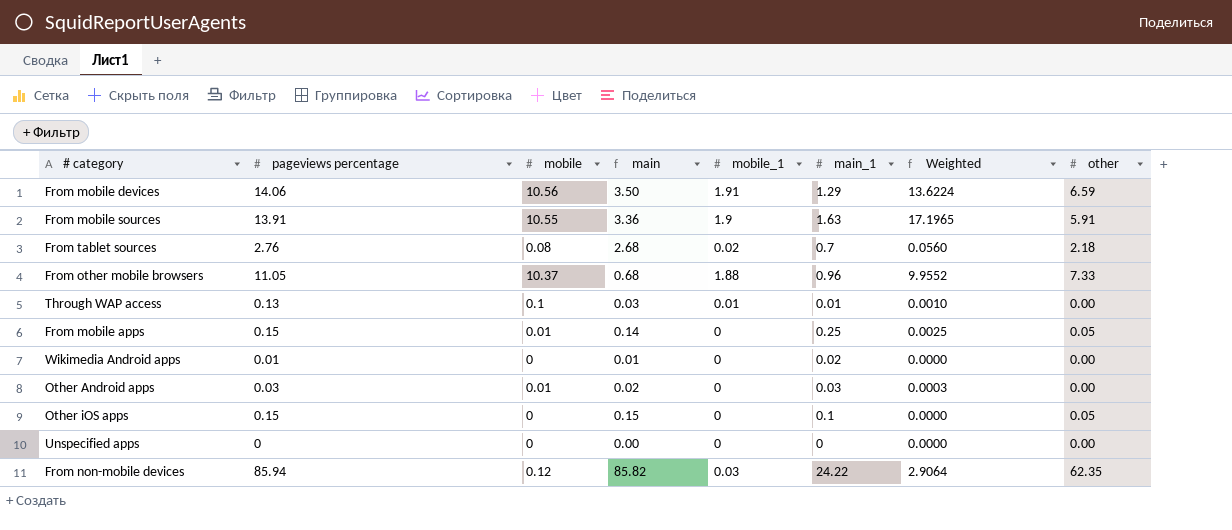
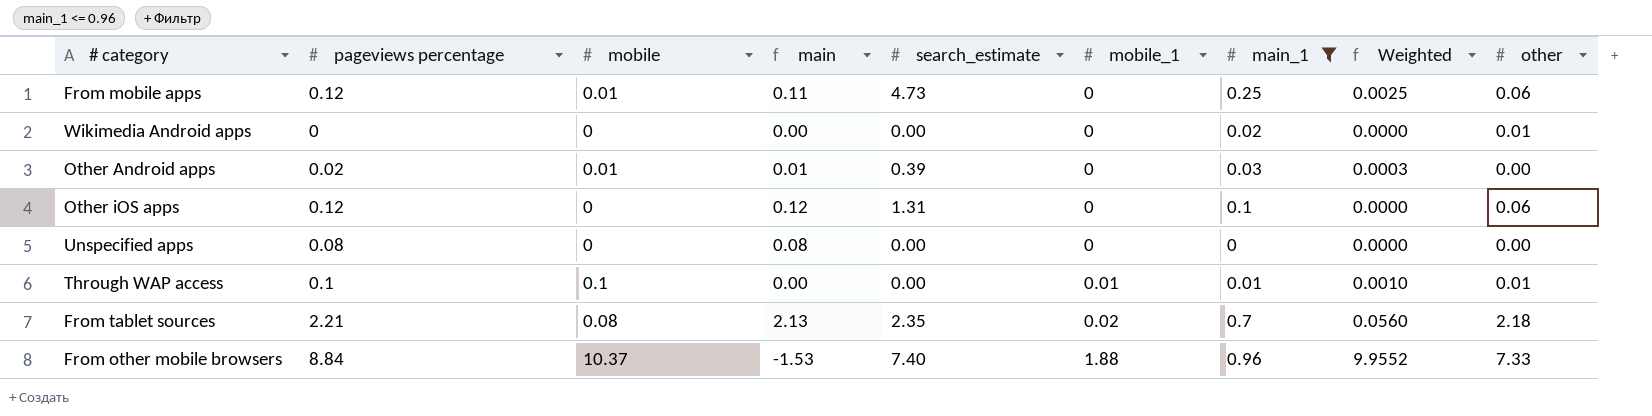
filter: none -> main_1 <= 0.96
row order: none -> mobile_1 ascending
column search_estimate | position: none -> 5
From mobile apps | pageviews percentage: 0.15 -> 0.12
From mobile apps | main: 0.14 -> 0.11
From mobile apps | other: 0.05 -> 0.06
Wikimedia Android apps | pageviews percentage: 0.01 -> 0
Wikimedia Android apps | main: 0.01 -> 0.00
Wikimedia Android apps | other: 0.00 -> 0.01
Other Android apps | pageviews percentage: 0.03 -> 0.02
Other Android apps | main: 0.02 -> 0.01
Other iOS apps | pageviews percentage: 0.15 -> 0.12
Other iOS apps | main: 0.15 -> 0.12
Other iOS apps | other: 0.05 -> 0.06
Unspecified apps | pageviews percentage: 0 -> 0.08
Unspecified apps | main: 0.00 -> 0.08
Through WAP access | pageviews percentage: 0.13 -> 0.1
Through WAP access | main: 0.03 -> 0.00
Through WAP access | other: 0.00 -> 0.01
From tablet sources | pageviews percentage: 2.76 -> 2.21
From tablet sources | main: 2.68 -> 2.13
From other mobile browsers | pageviews percentage: 11.05 -> 8.84
From other mobile browsers | main: 0.68 -> -1.53

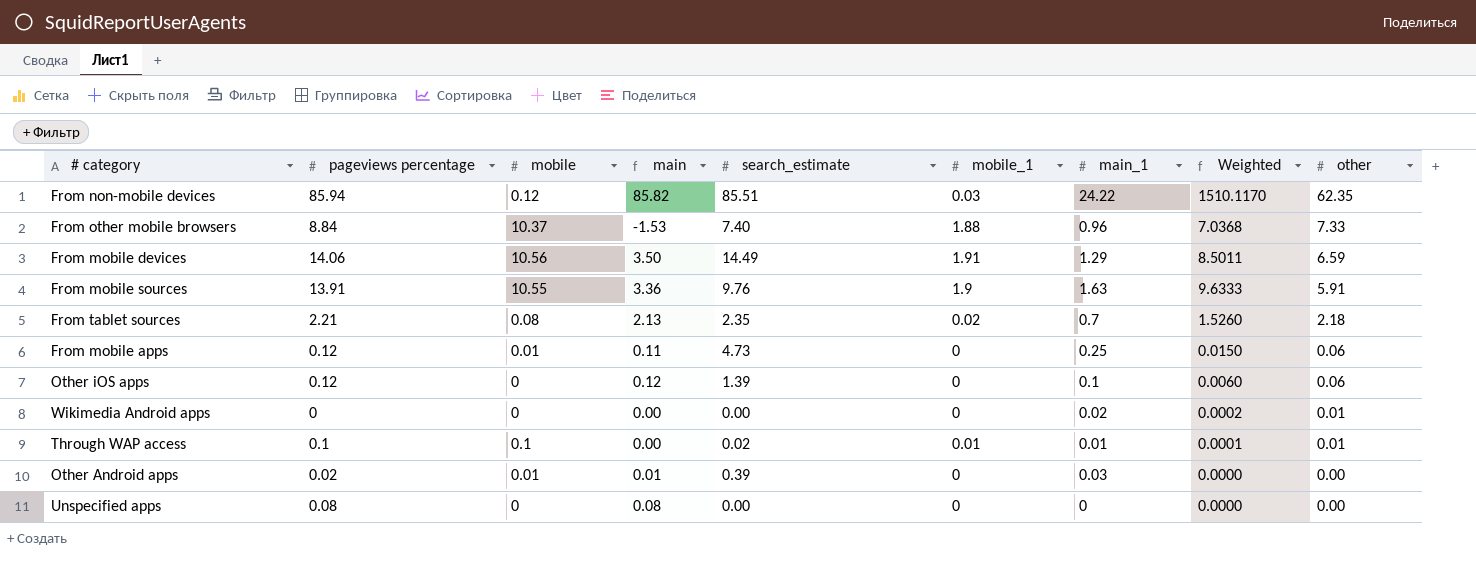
filter: main_1 <= 0.96 -> none
row order: mobile_1 ascending -> other descending
column Weighted | formula: [mobile] * [main_1] -> [main_1] * [other]
Other iOS apps | search_estimate: 1.31 -> 1.39
Through WAP access | search_estimate: 0.00 -> 0.02

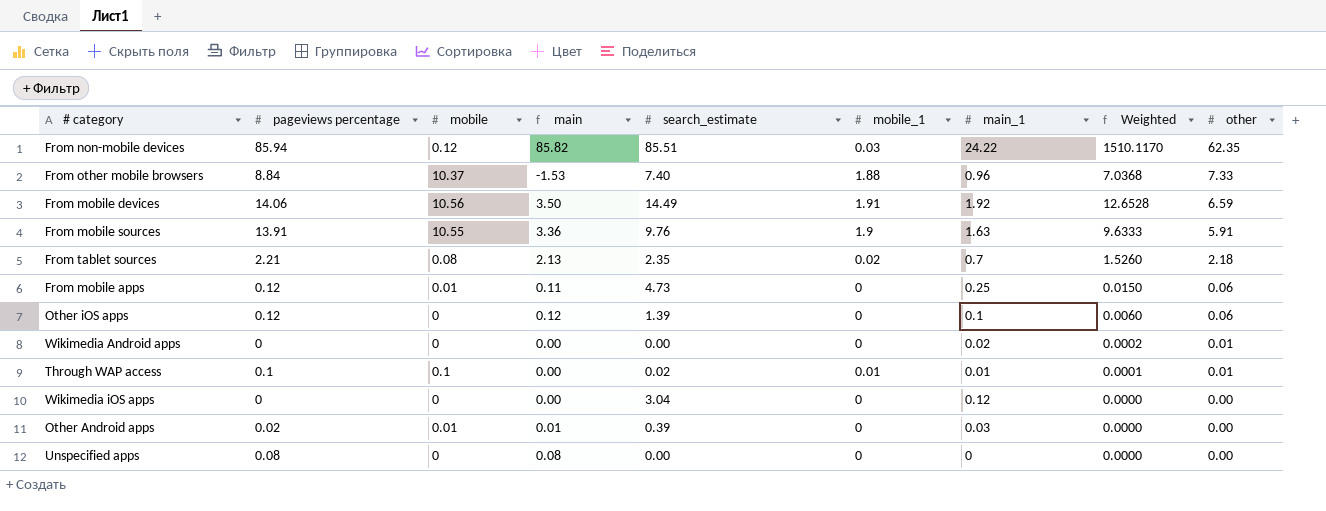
From mobile devices | main_1: 1.29 -> 1.92
From mobile devices | Weighted: 8.5011 -> 12.6528
row Wikimedia iOS apps: none -> 0 | 0 | 0.00 | 3.04 | 0 | 0.12 | 0.0000 | 0.00

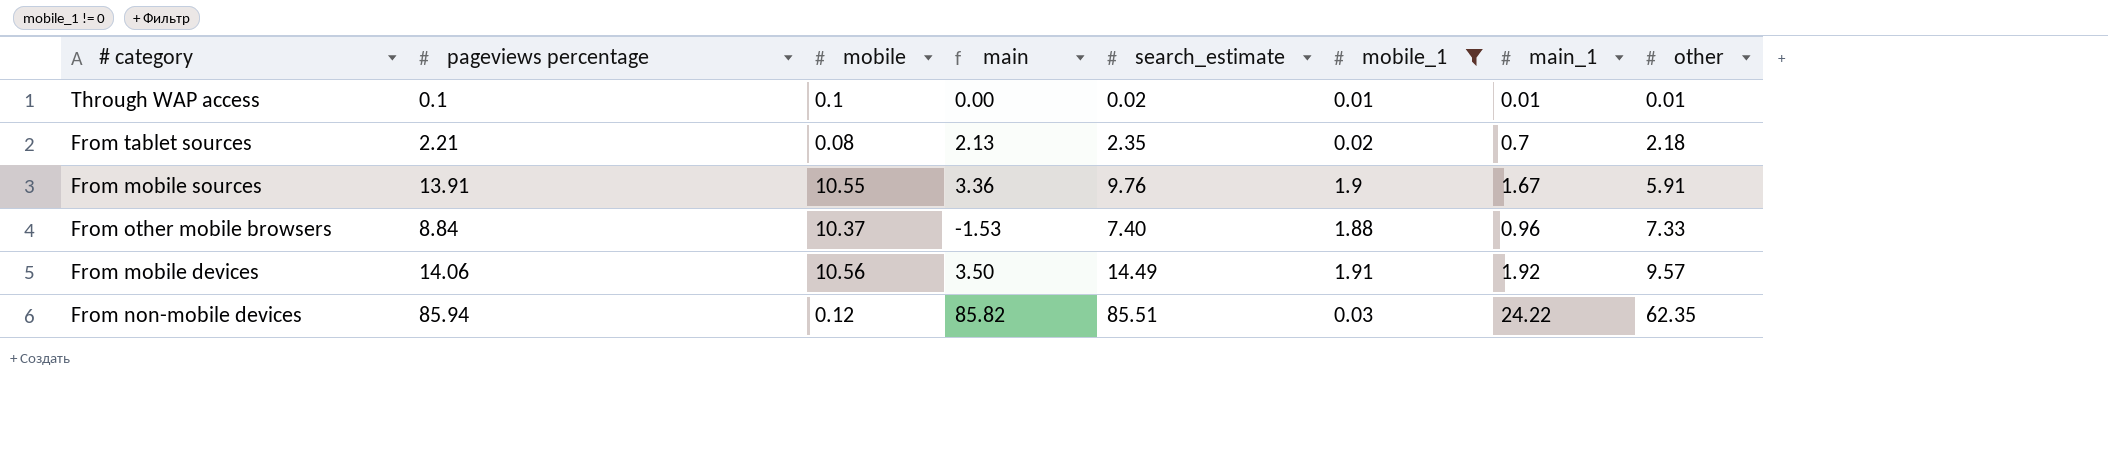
filter: none -> mobile_1 != 0
row order: other descending -> other ascending
column Weighted | formula: [main_1] * [other] -> none
From mobile sources | main_1: 1.63 -> 1.67
From mobile devices | other: 6.59 -> 9.57

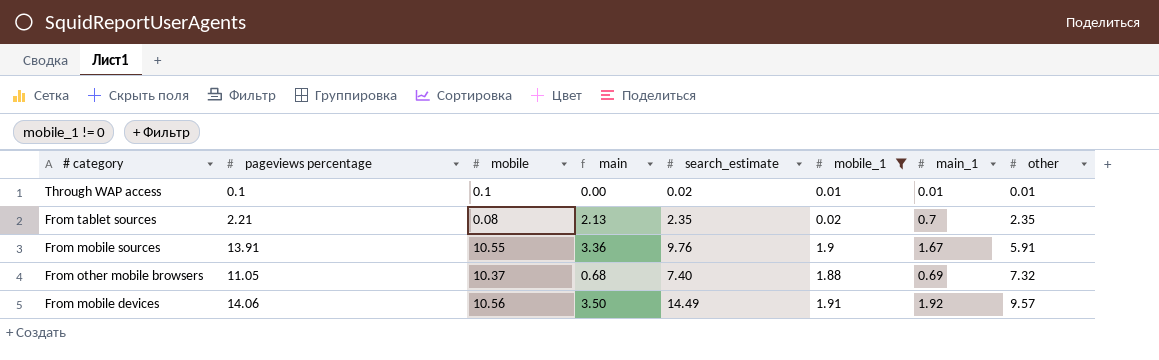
row From non-mobile devices: 85.94 | 0.12 | 85.82 | 85.51 | 0.03 | 24.22 | 62.35 -> none
From tablet sources | other: 2.18 -> 2.35
From other mobile browsers | pageviews percentage: 8.84 -> 11.05
From other mobile browsers | main: -1.53 -> 0.68
From other mobile browsers | main_1: 0.96 -> 0.69
From other mobile browsers | other: 7.33 -> 7.32

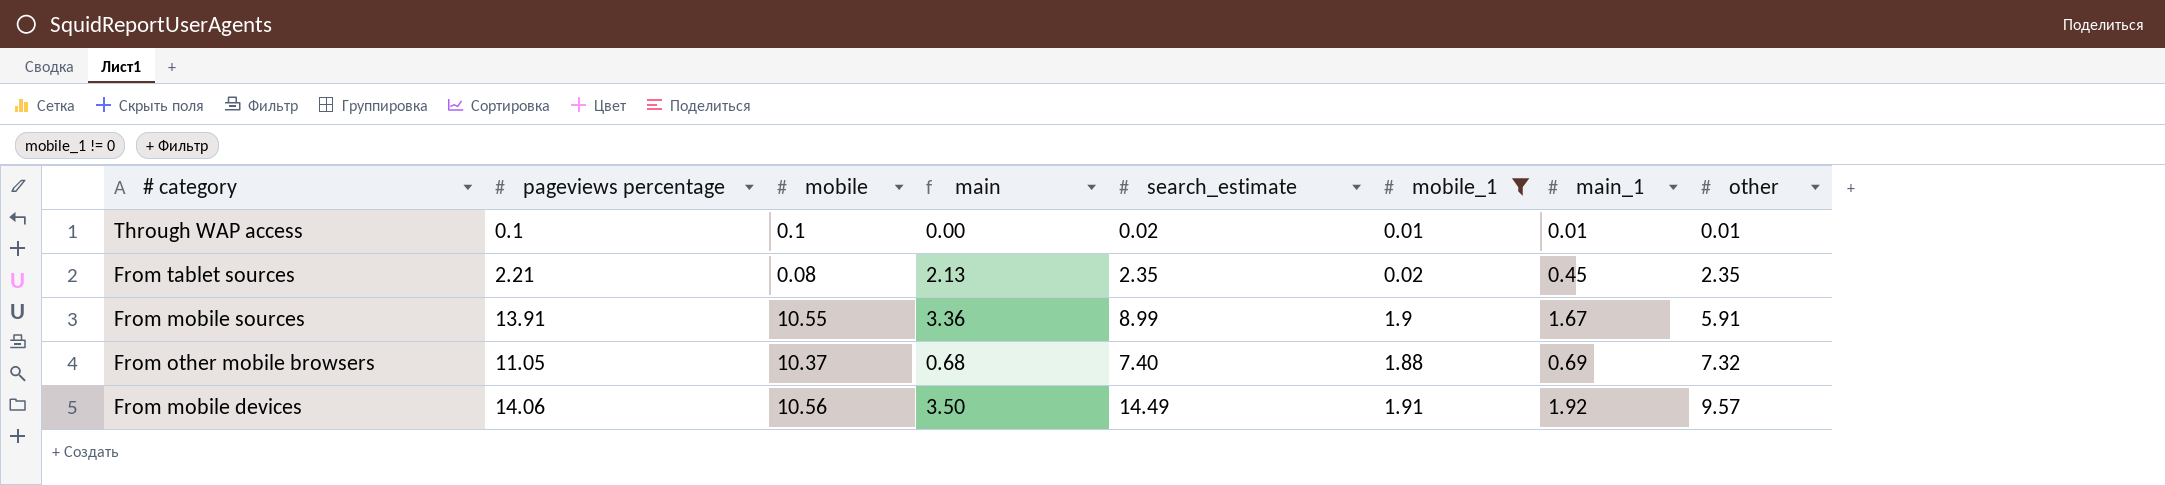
From tablet sources | main_1: 0.7 -> 0.45
From mobile sources | search_estimate: 9.76 -> 8.99

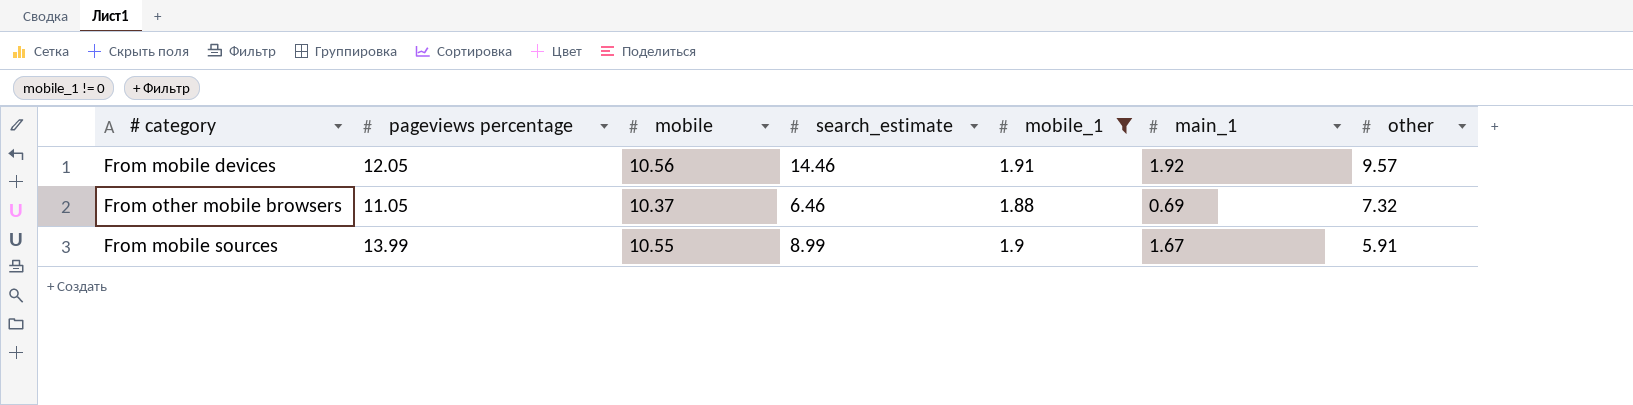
row order: other ascending -> other descending
column main | formula: [pageviews percentage] - [mobile] -> none
row Through WAP access: 0.1 | 0.1 | 0.00 | 0.02 | 0.01 | 0.01 | 0.01 -> none
row From tablet sources: 2.21 | 0.08 | 2.13 | 2.35 | 0.02 | 0.45 | 2.35 -> none
From mobile devices | pageviews percentage: 14.06 -> 12.05
From mobile devices | search_estimate: 14.49 -> 14.46
From other mobile browsers | search_estimate: 7.40 -> 6.46
From mobile sources | pageviews percentage: 13.91 -> 13.99

